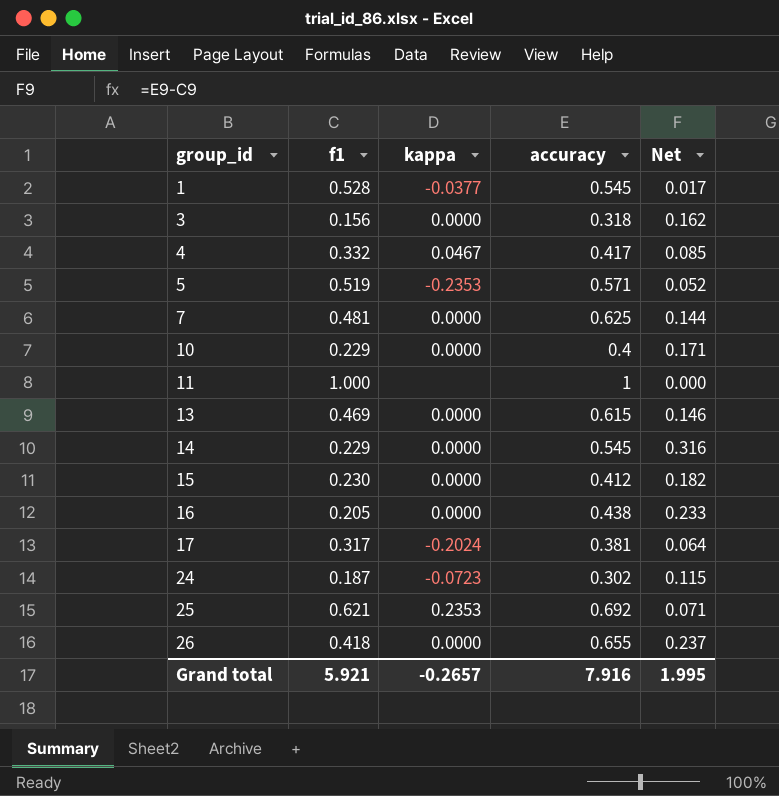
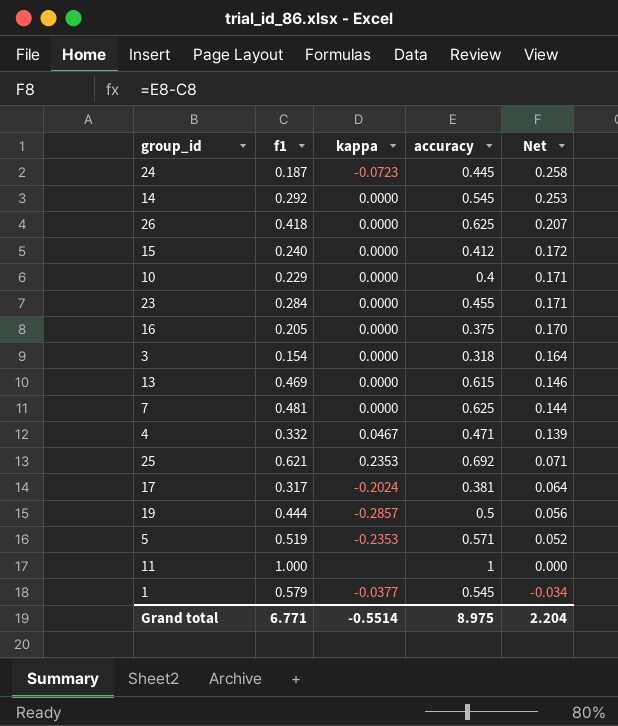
row order: group_id ascending -> Net descending
24 | accuracy: 0.302 -> 0.445
24 | Net: 0.115 -> 0.258
14 | f1: 0.229 -> 0.292
14 | Net: 0.316 -> 0.253
26 | accuracy: 0.655 -> 0.625
26 | Net: 0.237 -> 0.207
15 | f1: 0.230 -> 0.240
15 | Net: 0.182 -> 0.172
row 23: none -> 0.284 | 0.0000 | 0.455 | 0.171
16 | accuracy: 0.438 -> 0.375
16 | Net: 0.233 -> 0.170
3 | f1: 0.156 -> 0.154
3 | Net: 0.162 -> 0.164
4 | accuracy: 0.417 -> 0.471
4 | Net: 0.085 -> 0.139
row 19: none -> 0.444 | -0.2857 | 0.5 | 0.056
1 | f1: 0.528 -> 0.579
1 | Net: 0.017 -> -0.034
Grand total | f1: 5.921 -> 6.771
Grand total | kappa: -0.2657 -> -0.5514
Grand total | accuracy: 7.916 -> 8.975
Grand total | Net: 1.995 -> 2.204

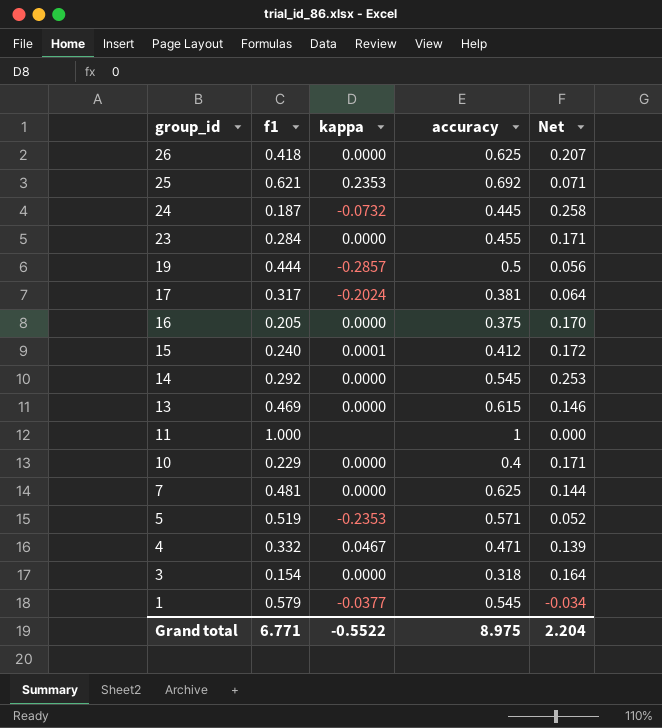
row order: Net descending -> group_id descending
24 | kappa: -0.0723 -> -0.0732
15 | kappa: 0.0000 -> 0.0001
Grand total | kappa: -0.5514 -> -0.5522

